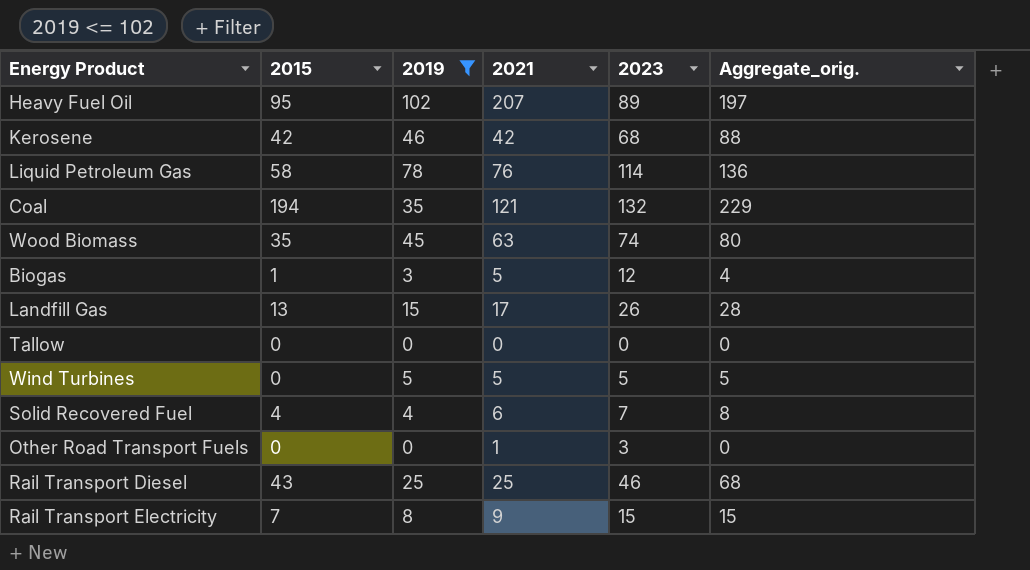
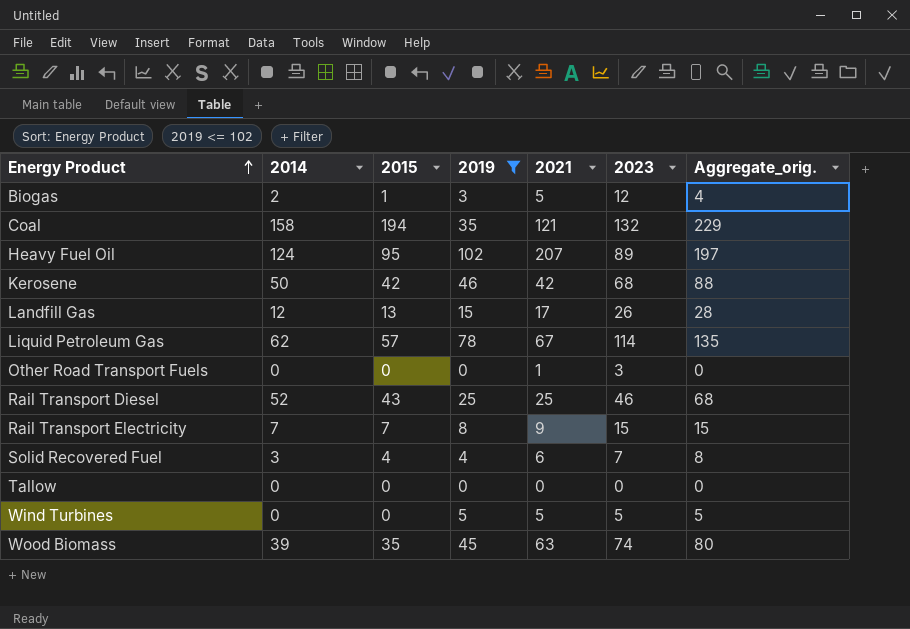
row order: none -> Energy Product ascending
column 2014 | position: none -> 2
Liquid Petroleum Gas | 2015: 58 -> 57
Liquid Petroleum Gas | 2021: 76 -> 67
Liquid Petroleum Gas | Aggregate_orig.: 136 -> 135

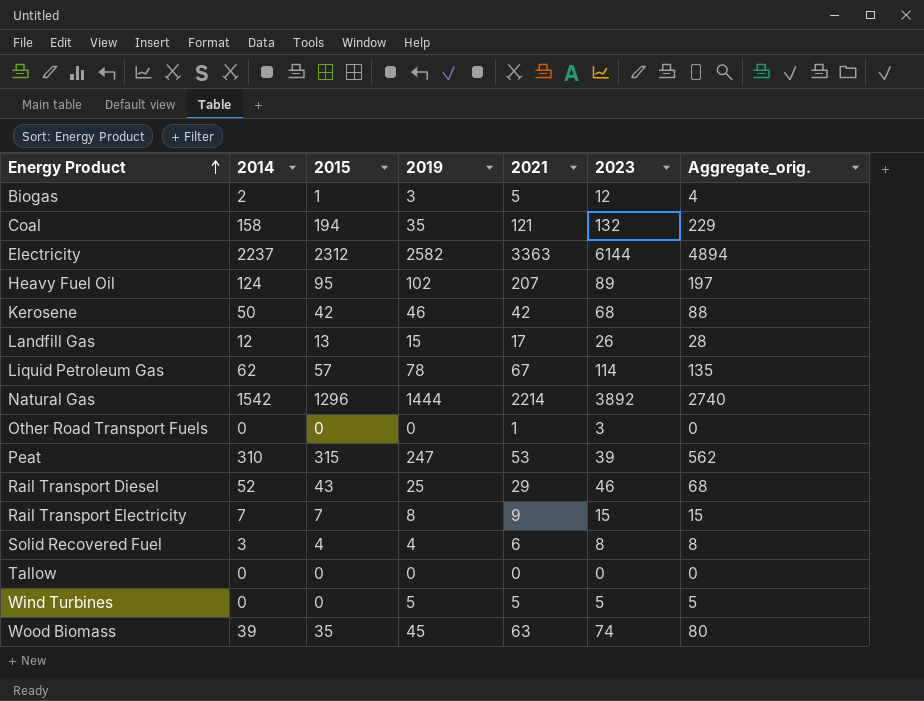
filter: 2019 <= 102 -> none
Rail Transport Diesel | 2021: 25 -> 29
Solid Recovered Fuel | 2023: 7 -> 8

